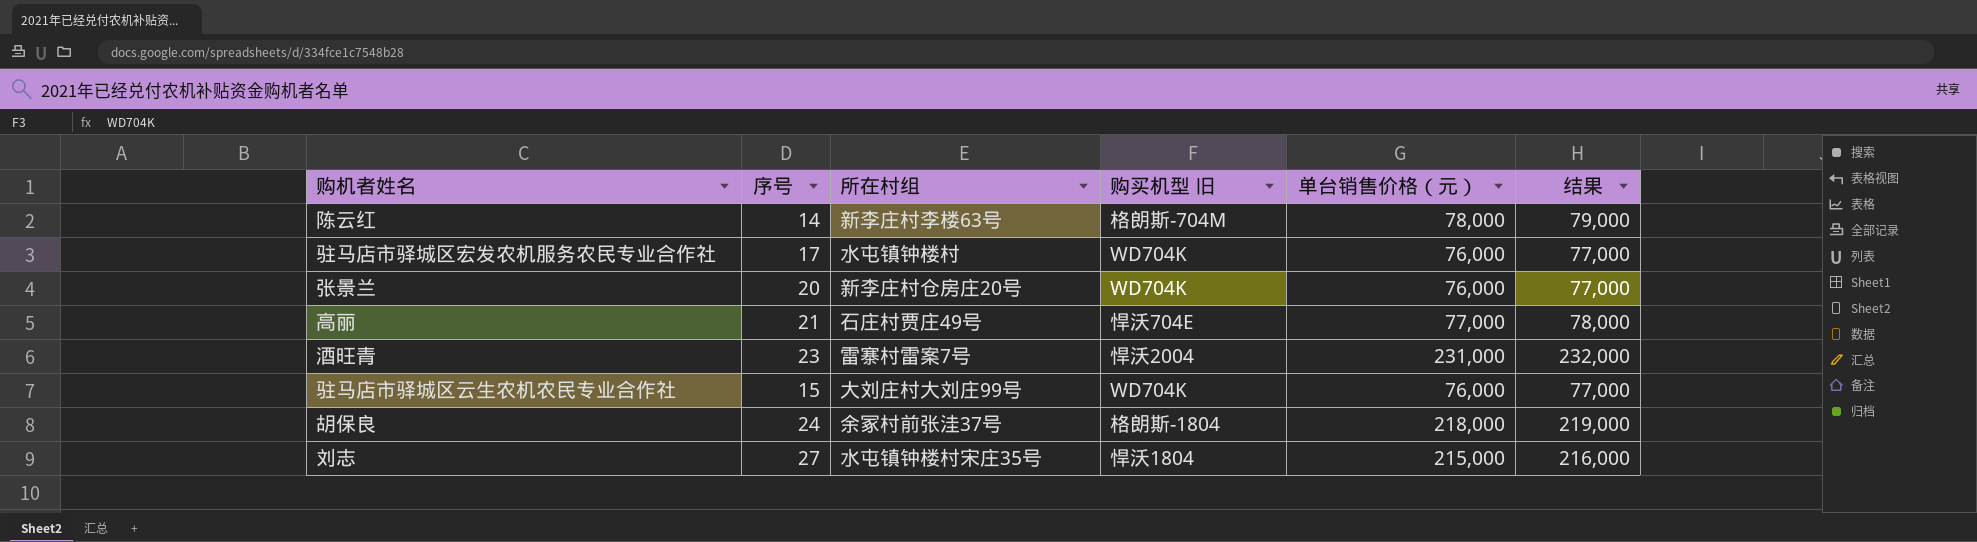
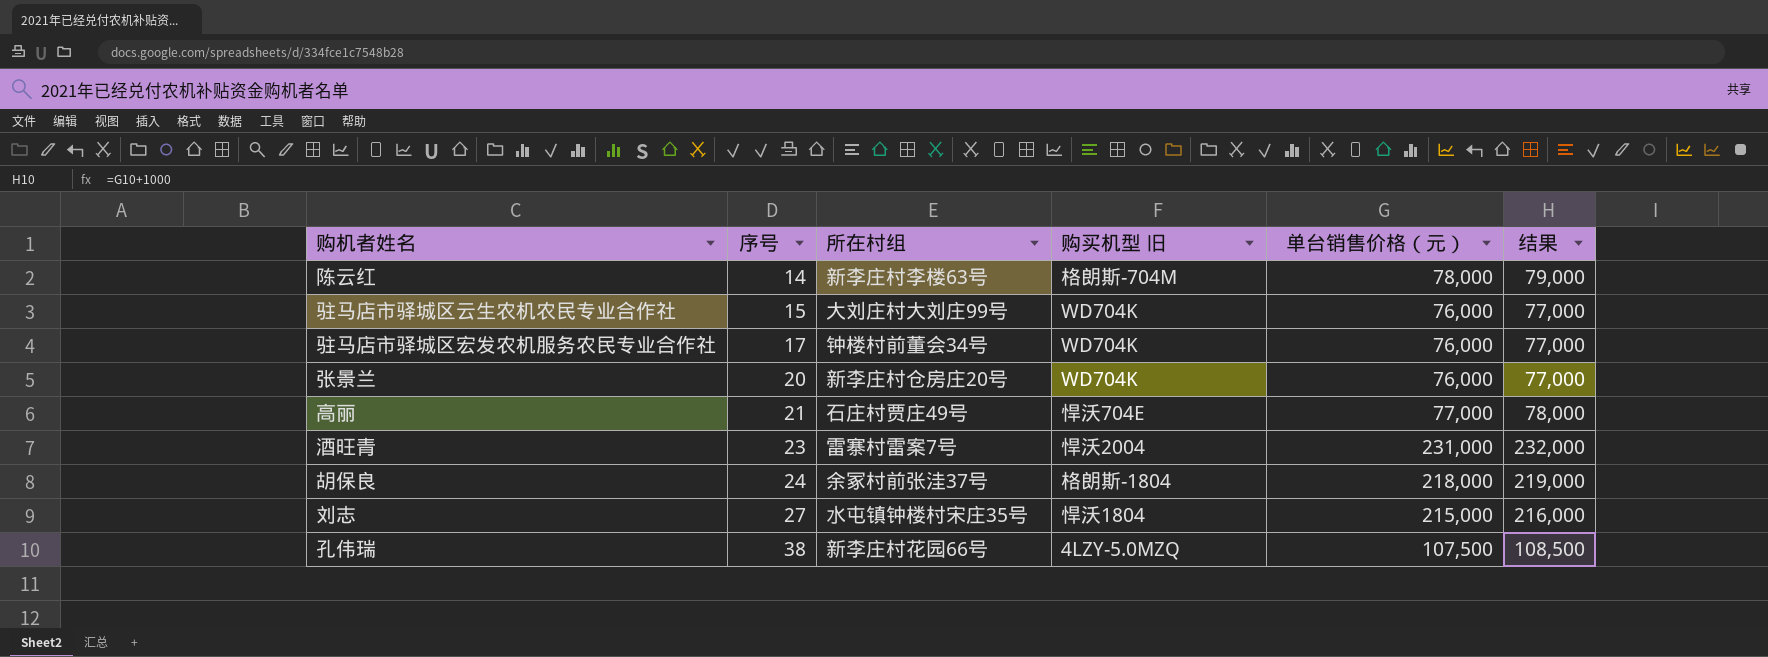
row order: none -> 序号 ascending
驻马店市驿城区宏发农机服务农民专业合作社 | 所在村组: 水屯镇钟楼村 -> 钟楼村前董会34号
row 孔伟瑞: none -> 38 | 新李庄村花园66号 | 4LZY-5.0MZQ | 107,500 | 108,500

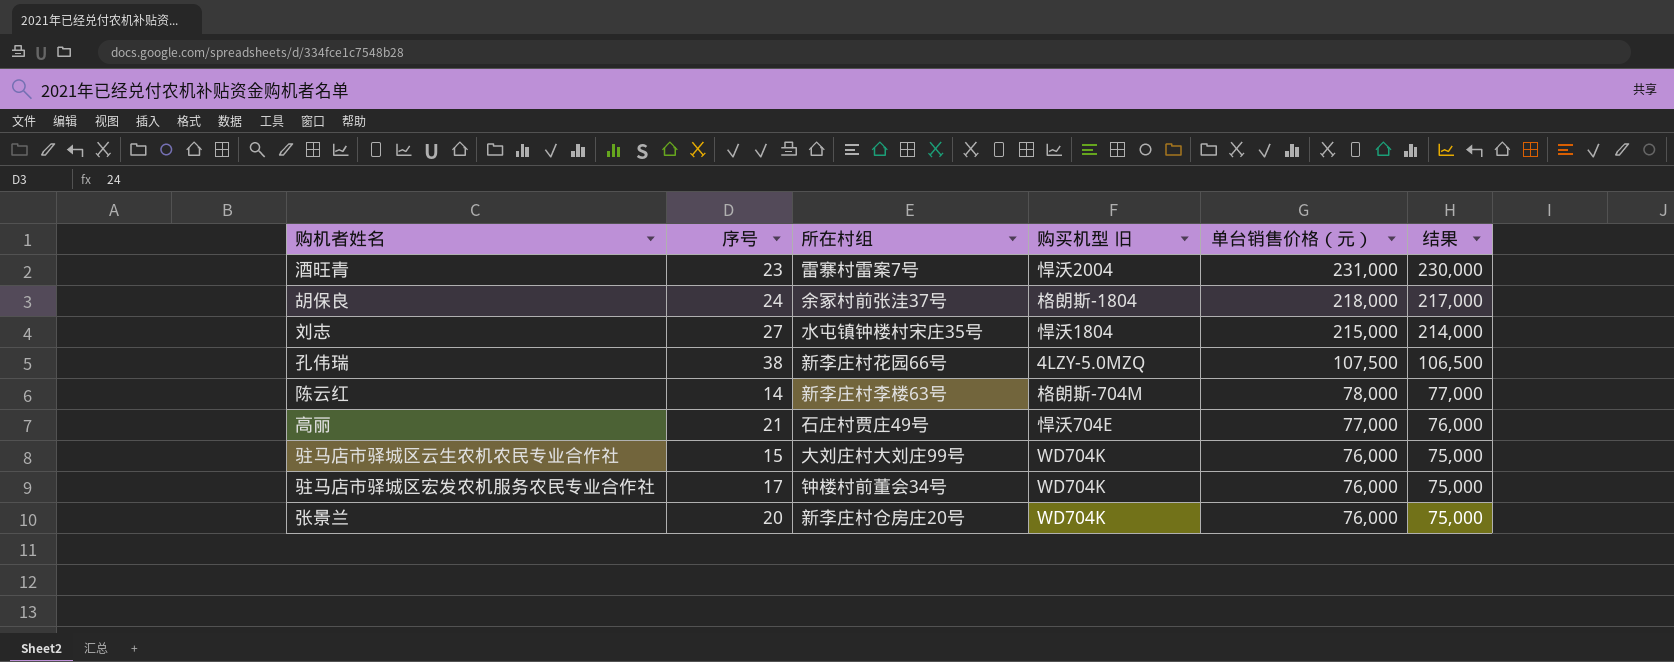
row order: 序号 ascending -> 单台销售价格（元） descending
column 结果 | formula: [单台销售价格（元）] + 1000 -> [单台销售价格（元）] - 1000

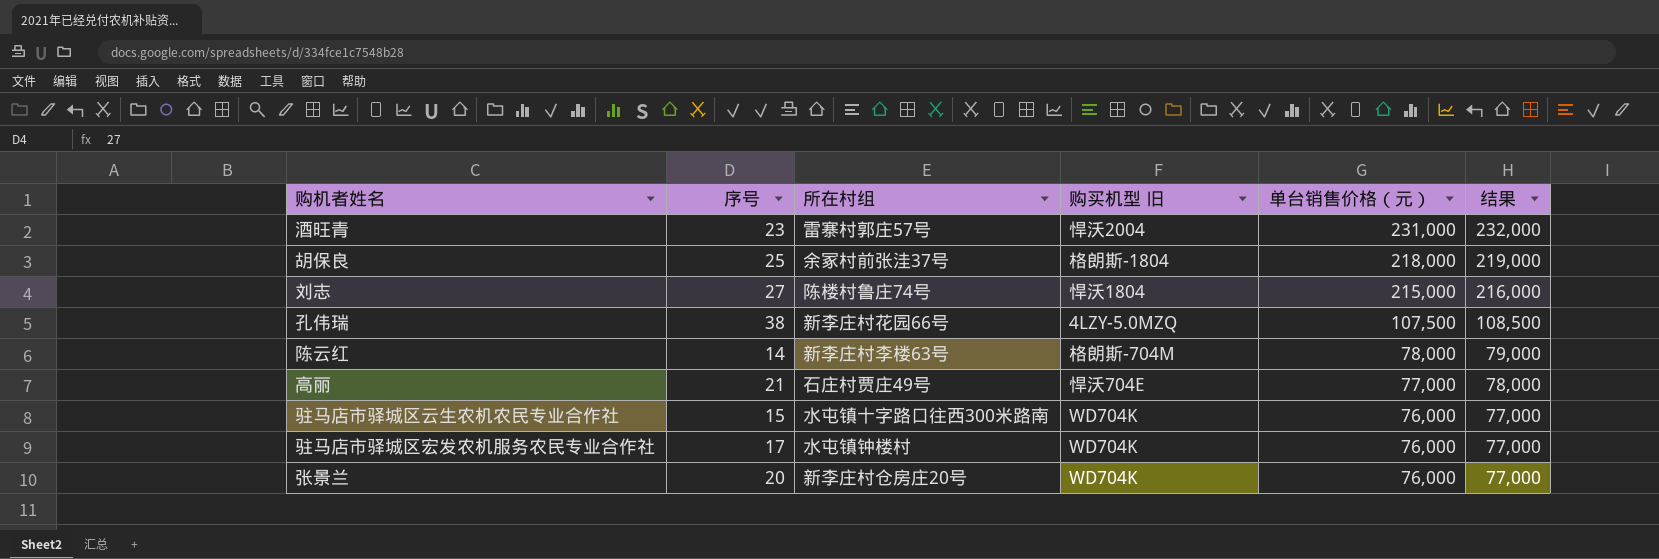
column 结果 | formula: [单台销售价格（元）] - 1000 -> [单台销售价格（元）] + 1000
酒旺青 | 所在村组: 雷寨村雷案7号 -> 雷寨村郭庄57号
胡保良 | 序号: 24 -> 25
刘志 | 所在村组: 水屯镇钟楼村宋庄35号 -> 陈楼村鲁庄74号
驻马店市驿城区云生农机农民专业合作社 | 所在村组: 大刘庄村大刘庄99号 -> 水屯镇十字路口往西300米路南
驻马店市驿城区宏发农机服务农民专业合作社 | 所在村组: 钟楼村前董会34号 -> 水屯镇钟楼村

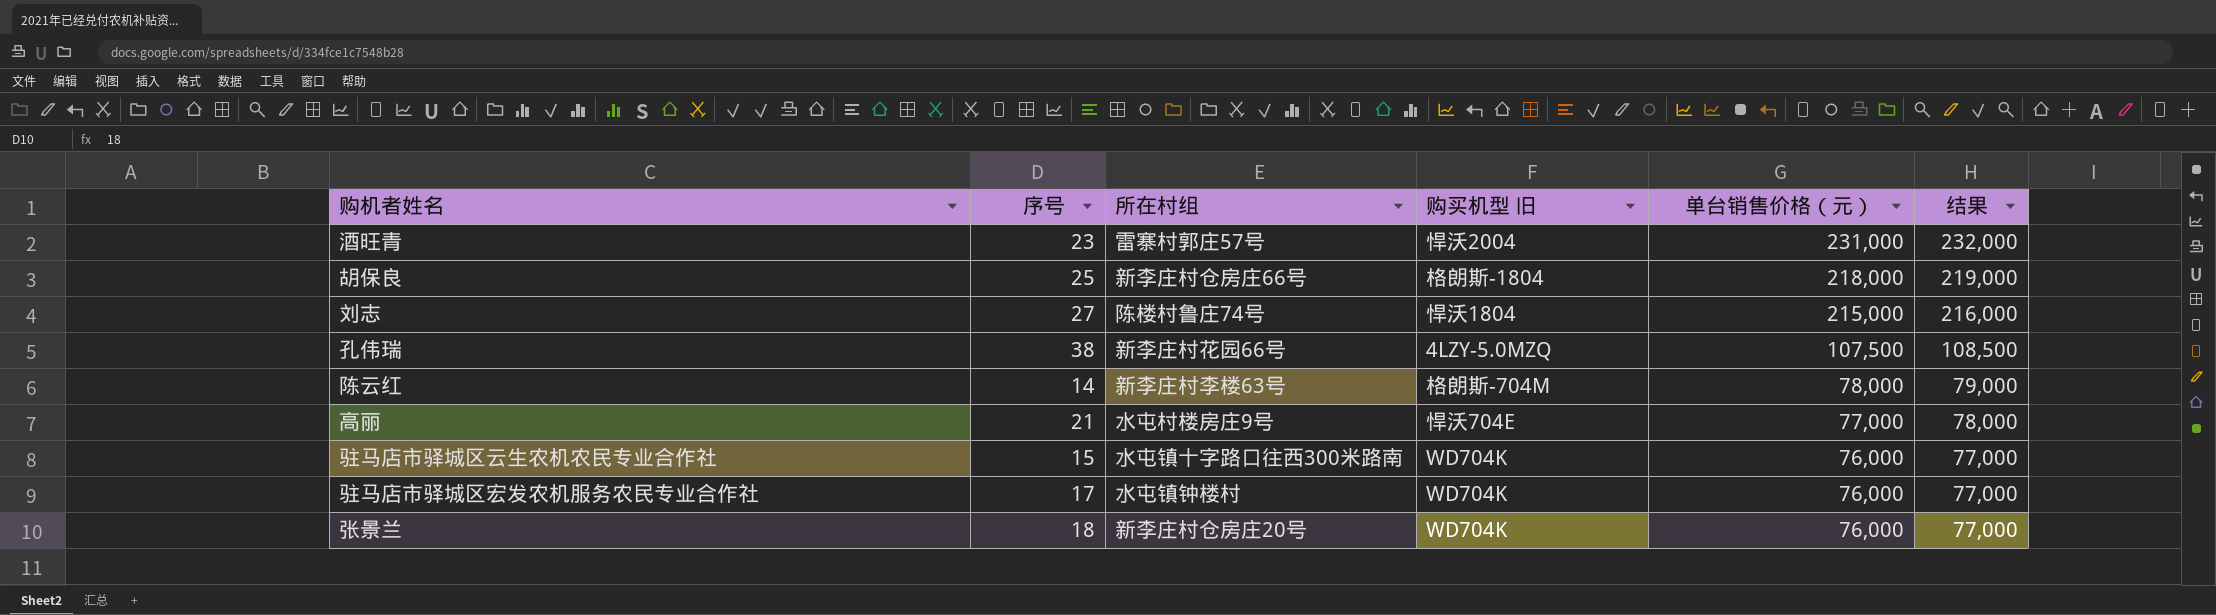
胡保良 | 所在村组: 余冢村前张洼37号 -> 新李庄村仓房庄66号
高丽 | 所在村组: 石庄村贾庄49号 -> 水屯村楼房庄9号
张景兰 | 序号: 20 -> 18

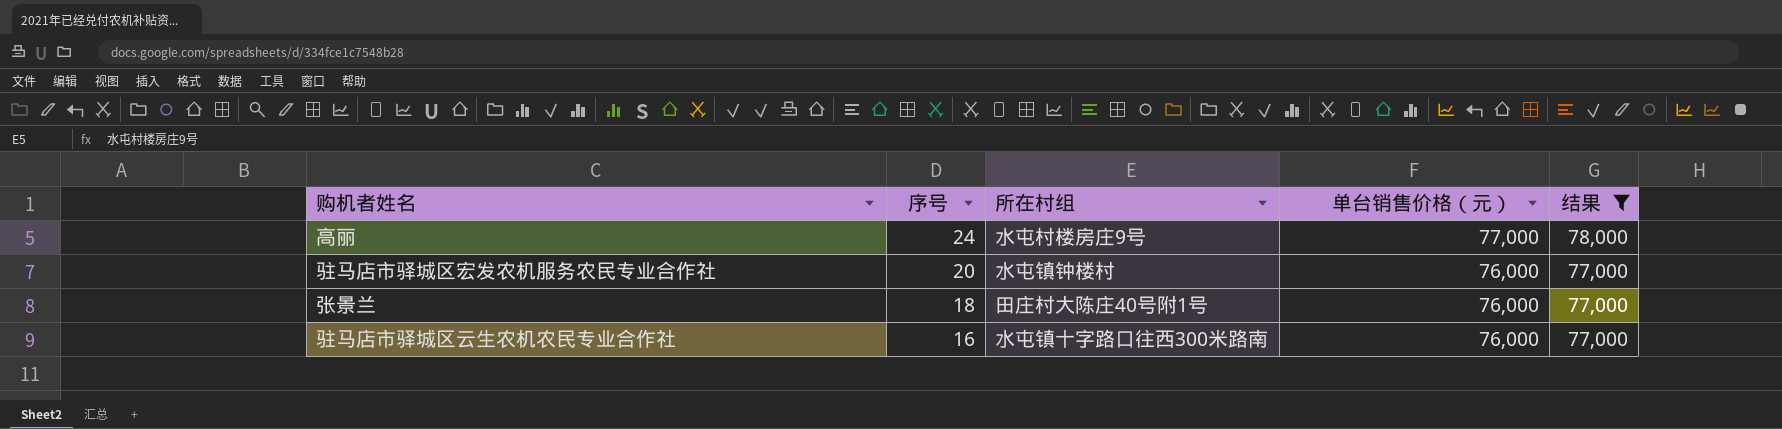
filter: none -> 结果 <= 78,000
row order: 单台销售价格（元） descending -> 序号 descending
column 购买机型 旧 | position: 4 -> none
高丽 | 序号: 21 -> 24
驻马店市驿城区宏发农机服务农民专业合作社 | 序号: 17 -> 20
张景兰 | 所在村组: 新李庄村仓房庄20号 -> 田庄村大陈庄40号附1号
驻马店市驿城区云生农机农民专业合作社 | 序号: 15 -> 16

